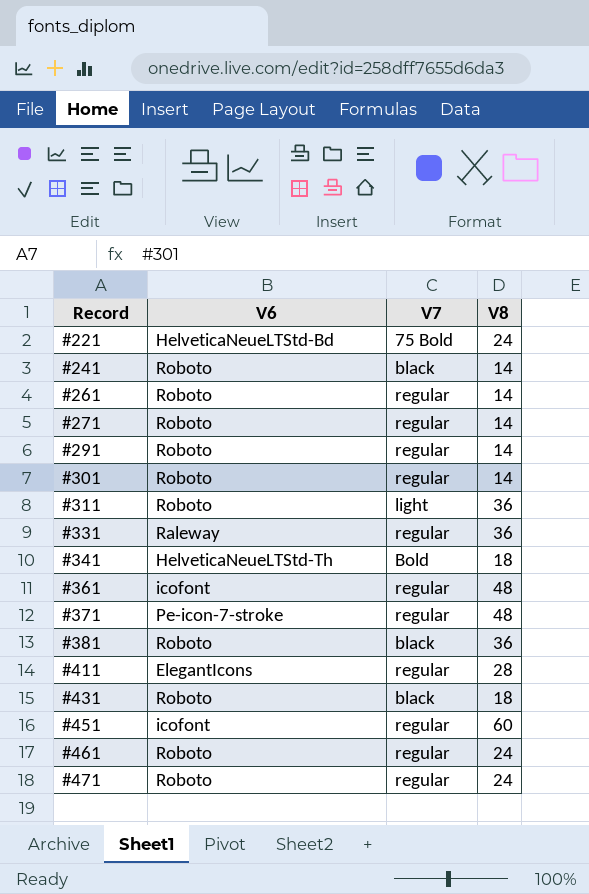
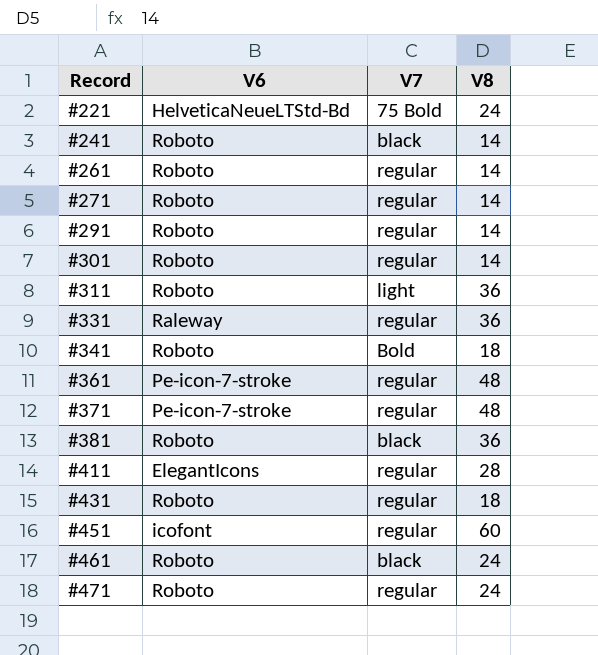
#341 | V6: HelveticaNeueLTStd-Th -> Roboto
#361 | V6: icofont -> Pe-icon-7-stroke
#431 | V7: black -> regular
#461 | V7: regular -> black

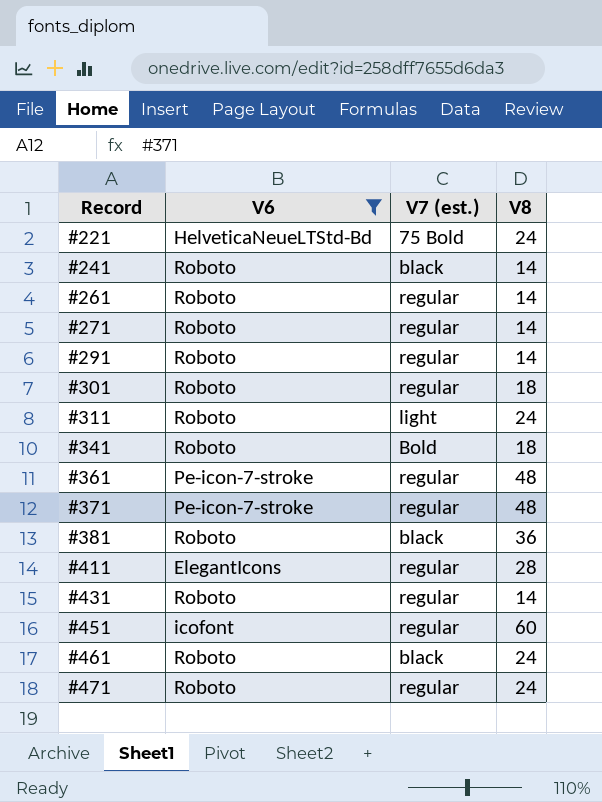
filter: none -> V6 != Raleway
column name: V7 -> V7 (est.)
#301 | V8: 14 -> 18
#311 | V8: 36 -> 24
#431 | V8: 18 -> 14

